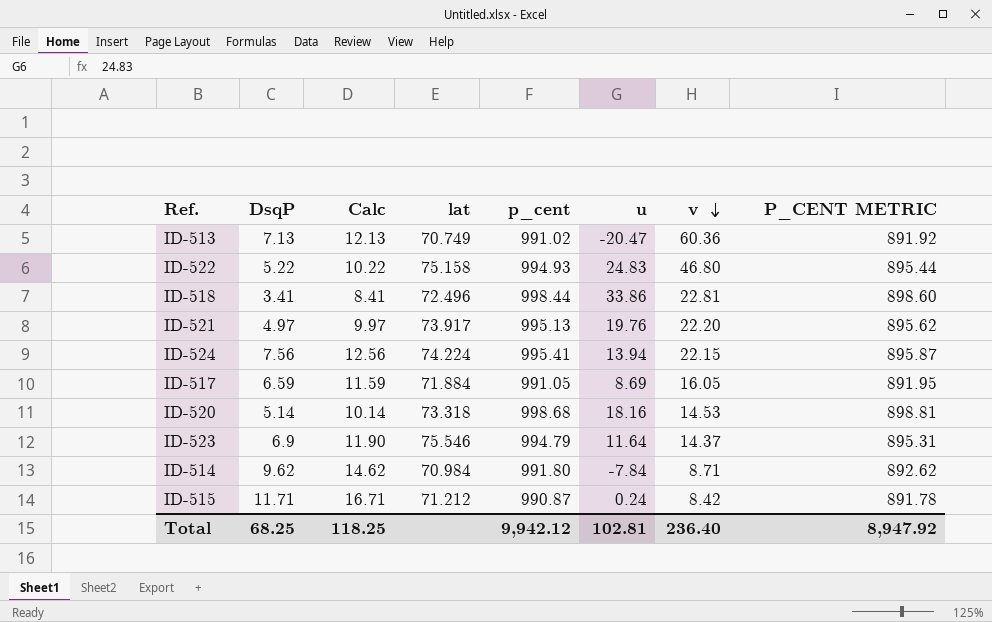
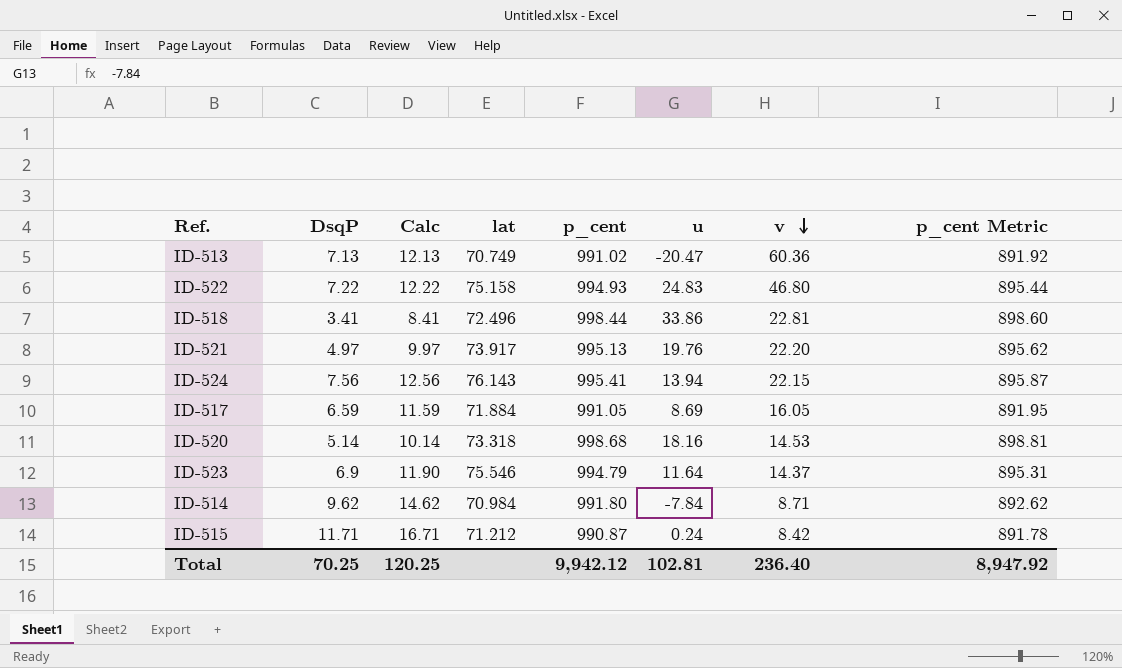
column name: P_CENT METRIC -> p_cent Metric
ID-522 | DsqP: 5.22 -> 7.22
ID-522 | Calc: 10.22 -> 12.22
ID-524 | lat: 74.224 -> 76.143
Total | DsqP: 68.25 -> 70.25
Total | Calc: 118.25 -> 120.25

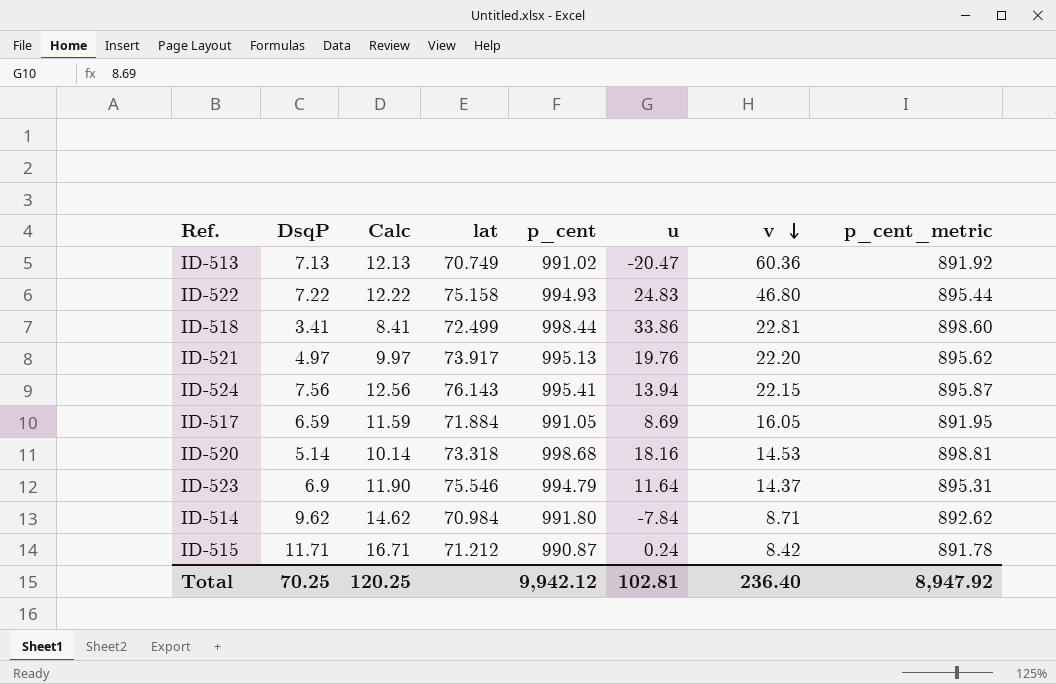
column name: p_cent Metric -> p_cent_metric
ID-518 | lat: 72.496 -> 72.499

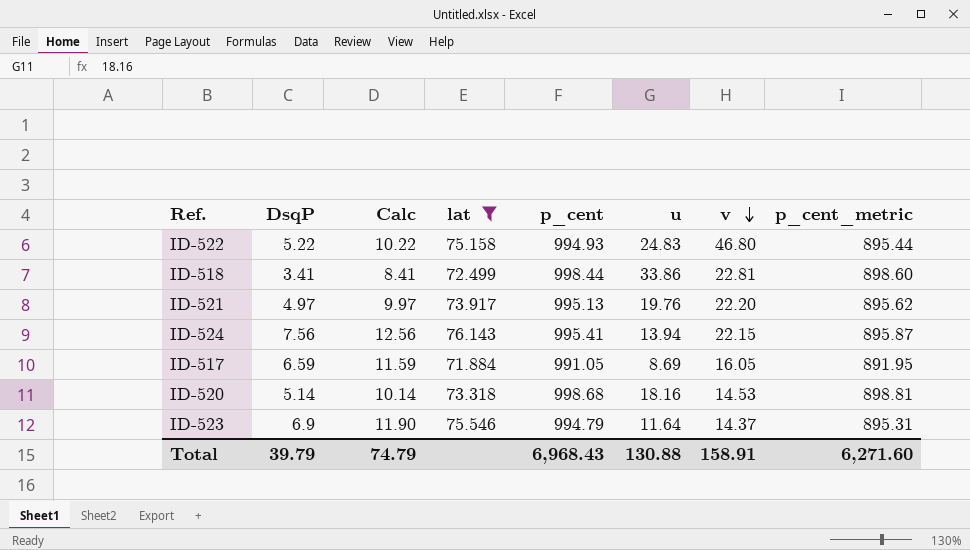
filter: none -> lat >= 71.884
ID-522 | DsqP: 7.22 -> 5.22
ID-522 | Calc: 12.22 -> 10.22
Total | DsqP: 70.25 -> 39.79
Total | Calc: 120.25 -> 74.79
Total | p_cent: 9,942.12 -> 6,968.43
Total | u: 102.81 -> 130.88
Total | v: 236.40 -> 158.91
Total | p_cent_metric: 8,947.92 -> 6,271.60

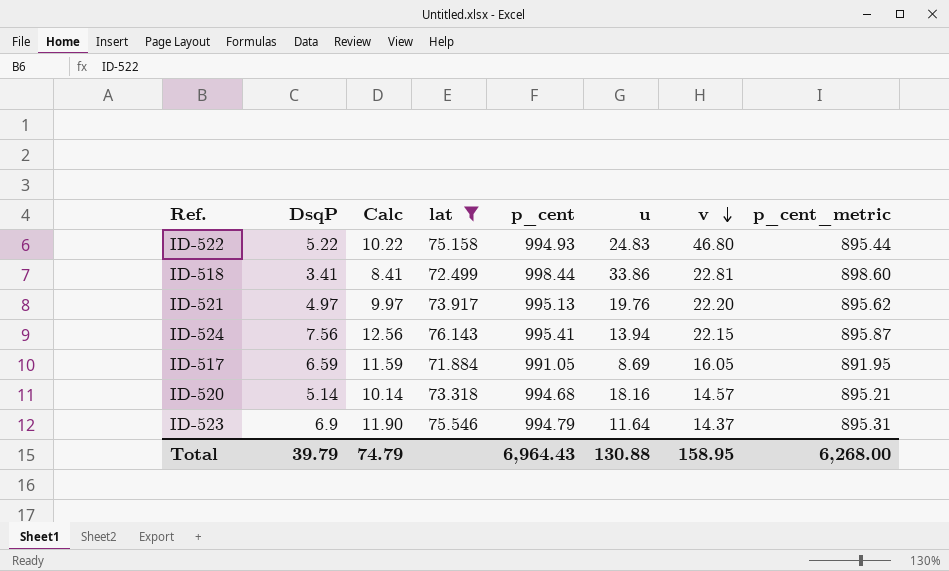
ID-520 | p_cent: 998.68 -> 994.68
ID-520 | v: 14.53 -> 14.57
ID-520 | p_cent_metric: 898.81 -> 895.21
Total | p_cent: 6,968.43 -> 6,964.43
Total | v: 158.91 -> 158.95
Total | p_cent_metric: 6,271.60 -> 6,268.00

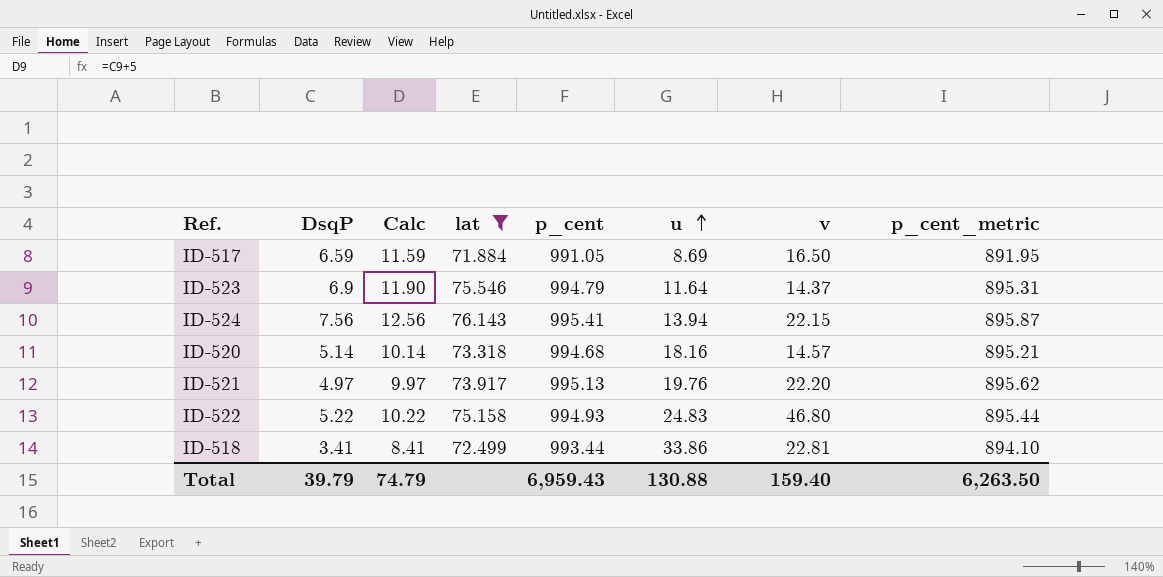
row order: v descending -> u ascending
ID-517 | v: 16.05 -> 16.50
ID-518 | p_cent: 998.44 -> 993.44
ID-518 | p_cent_metric: 898.60 -> 894.10
Total | p_cent: 6,964.43 -> 6,959.43
Total | v: 158.95 -> 159.40
Total | p_cent_metric: 6,268.00 -> 6,263.50

